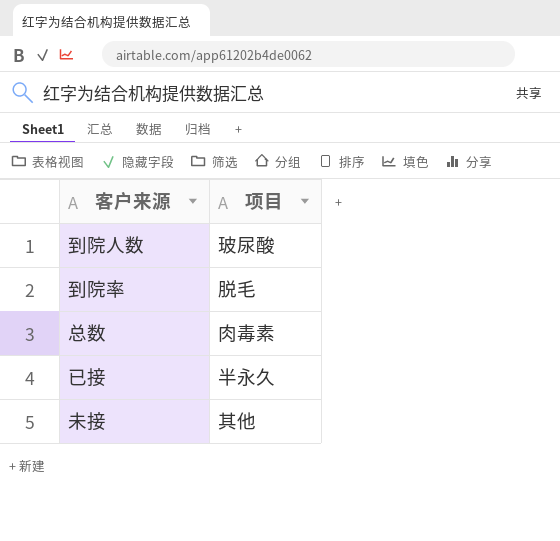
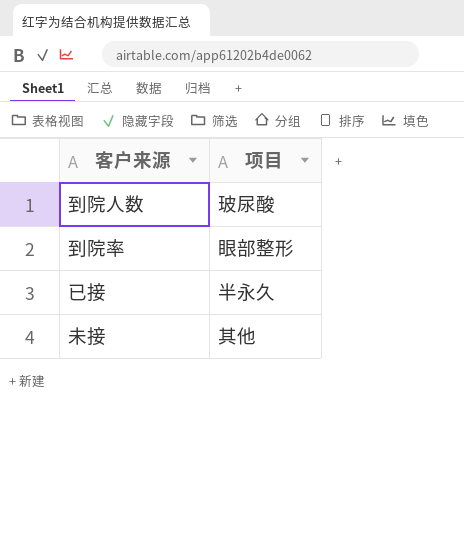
row 总数: 肉毒素 -> none
到院率 | 项目: 脱毛 -> 眼部整形

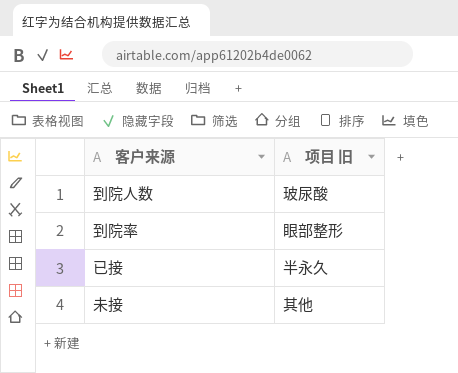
column name: 项目 -> 项目 旧

